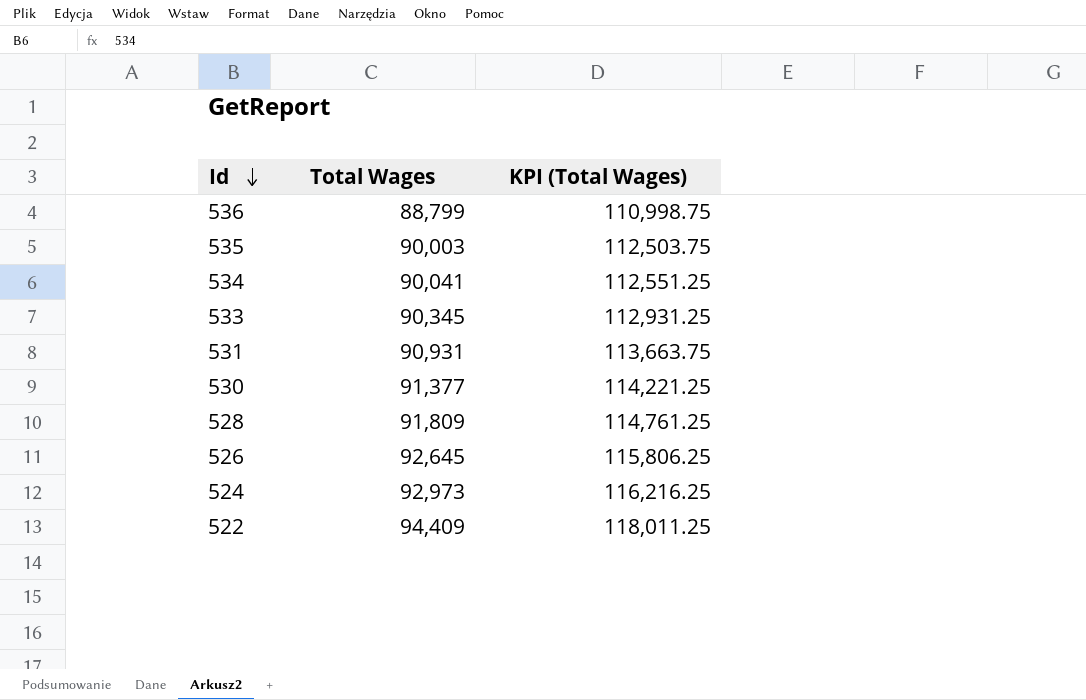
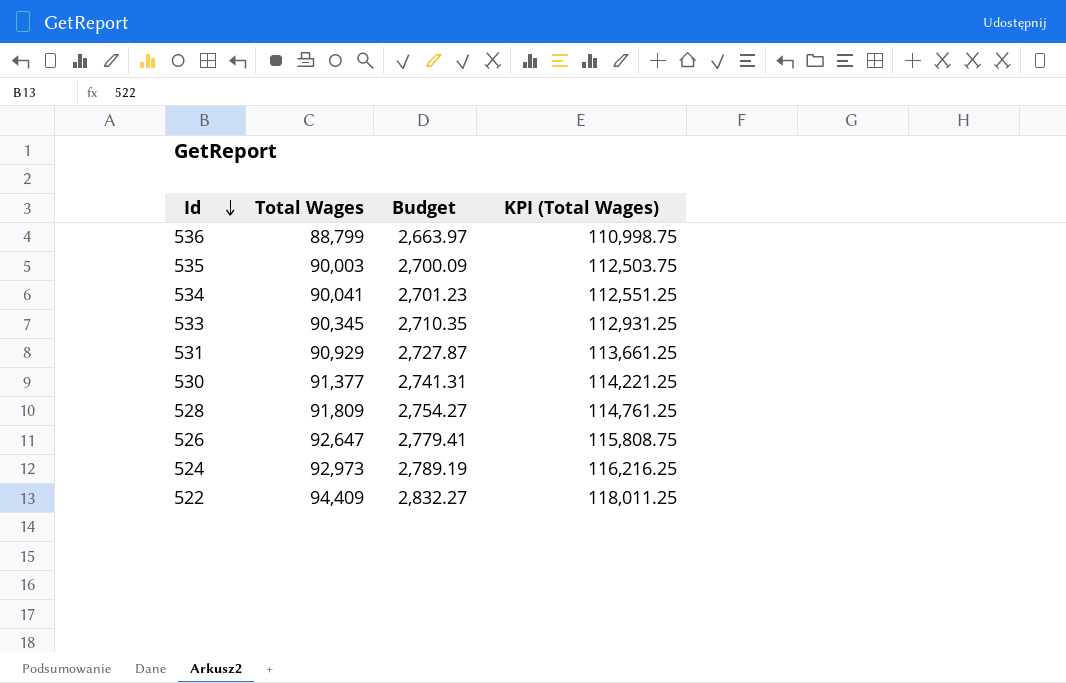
column Budget | formula: none -> [Total Wages] * 0.03
531 | Total Wages: 90,931 -> 90,929
531 | KPI (Total Wages): 113,663.75 -> 113,661.25
526 | Total Wages: 92,645 -> 92,647
526 | KPI (Total Wages): 115,806.25 -> 115,808.75

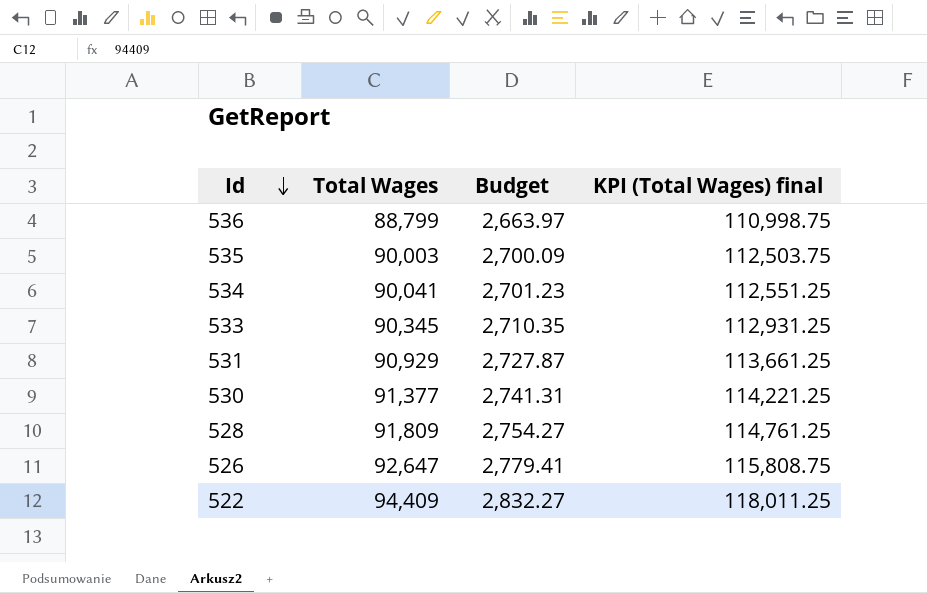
column name: KPI (Total Wages) -> KPI (Total Wages) final
row 524: 92,973 | 2,789.19 | 116,216.25 -> none

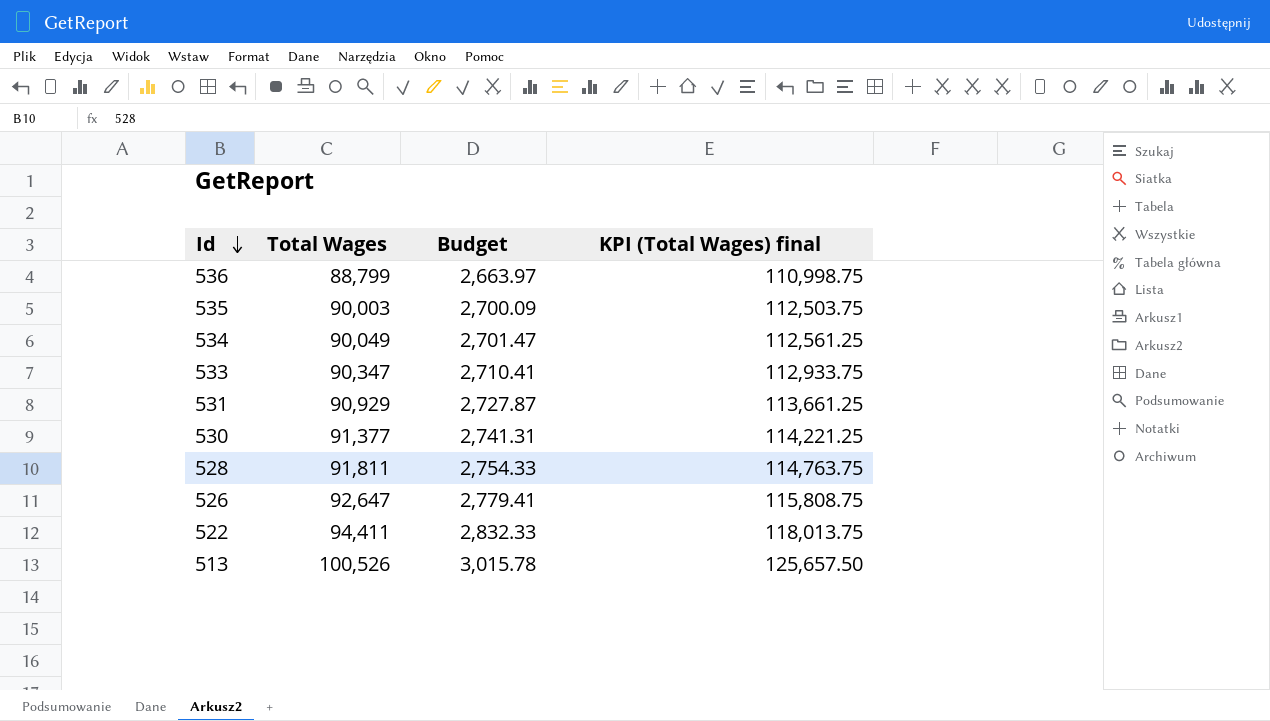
534 | Total Wages: 90,041 -> 90,049
534 | Budget: 2,701.23 -> 2,701.47
534 | KPI (Total Wages) final: 112,551.25 -> 112,561.25
533 | Total Wages: 90,345 -> 90,347
533 | Budget: 2,710.35 -> 2,710.41
533 | KPI (Total Wages) final: 112,931.25 -> 112,933.75
528 | Total Wages: 91,809 -> 91,811
528 | Budget: 2,754.27 -> 2,754.33
528 | KPI (Total Wages) final: 114,761.25 -> 114,763.75
522 | Total Wages: 94,409 -> 94,411
522 | Budget: 2,832.27 -> 2,832.33
522 | KPI (Total Wages) final: 118,011.25 -> 118,013.75
row 513: none -> 100,526 | 3,015.78 | 125,657.50

